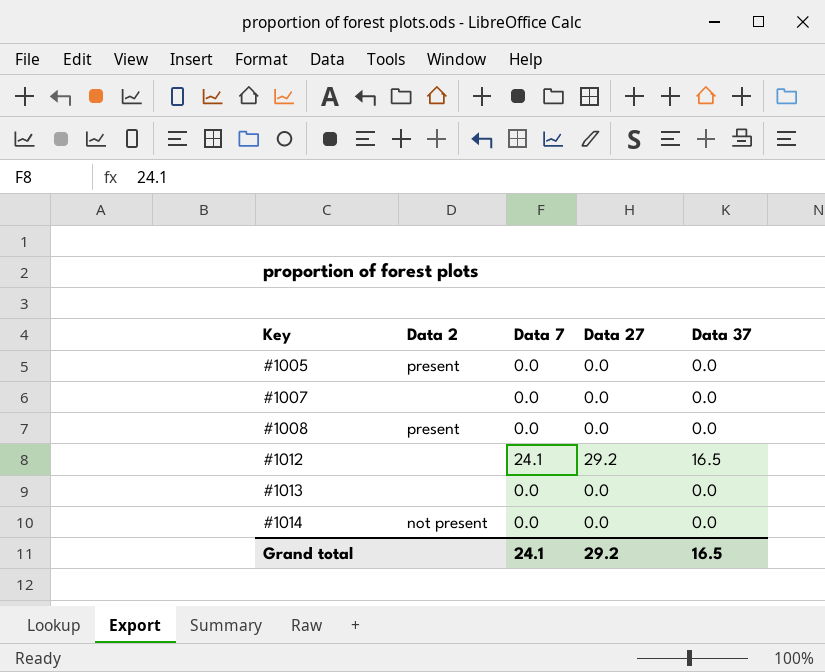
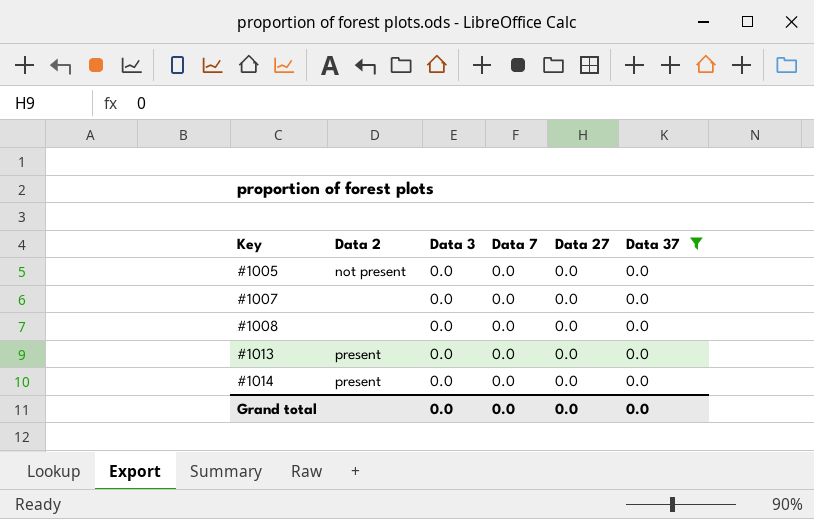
filter: none -> Data 37 = 0.0
column Data 3 | position: none -> 3
#1005 | Data 2: present -> not present
#1008 | Data 2: present -> none
#1013 | Data 2: none -> present
#1014 | Data 2: not present -> present
Grand total | Data 7: 24.1 -> 0.0
Grand total | Data 27: 29.2 -> 0.0
Grand total | Data 37: 16.5 -> 0.0

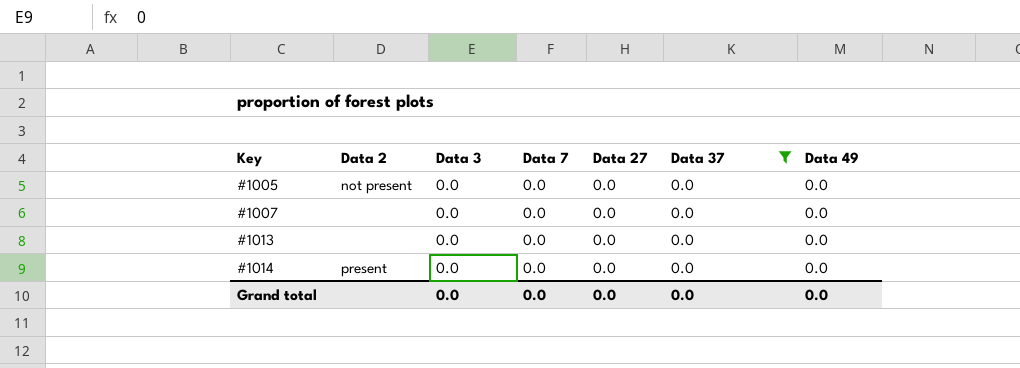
column Data 49 | position: none -> 7
row #1008: none | 0.0 | 0.0 | 0.0 | 0.0 -> none
#1013 | Data 2: present -> none

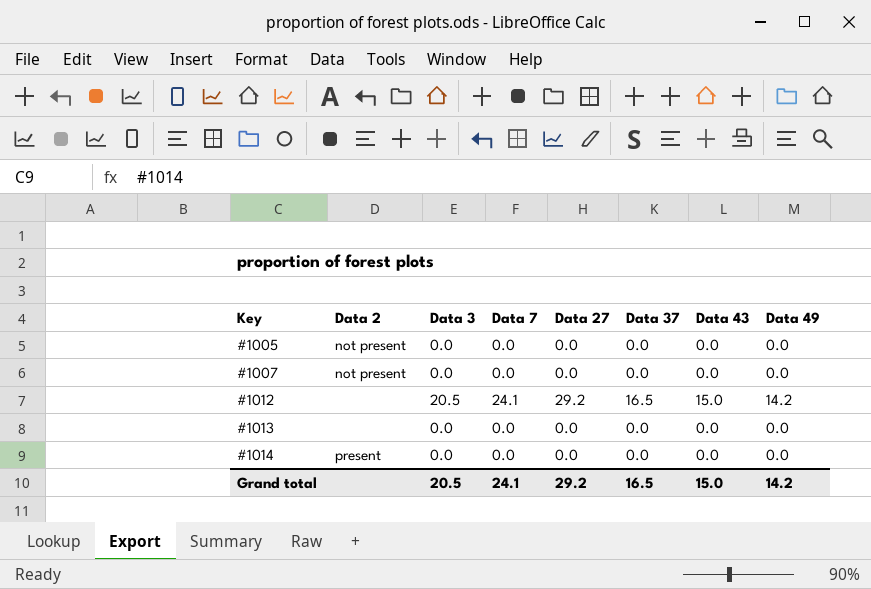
filter: Data 37 = 0.0 -> none
column Data 43 | position: none -> 7
#1007 | Data 2: none -> not present
Grand total | Data 3: 0.0 -> 20.5
Grand total | Data 7: 0.0 -> 24.1
Grand total | Data 27: 0.0 -> 29.2
Grand total | Data 37: 0.0 -> 16.5
Grand total | Data 49: 0.0 -> 14.2

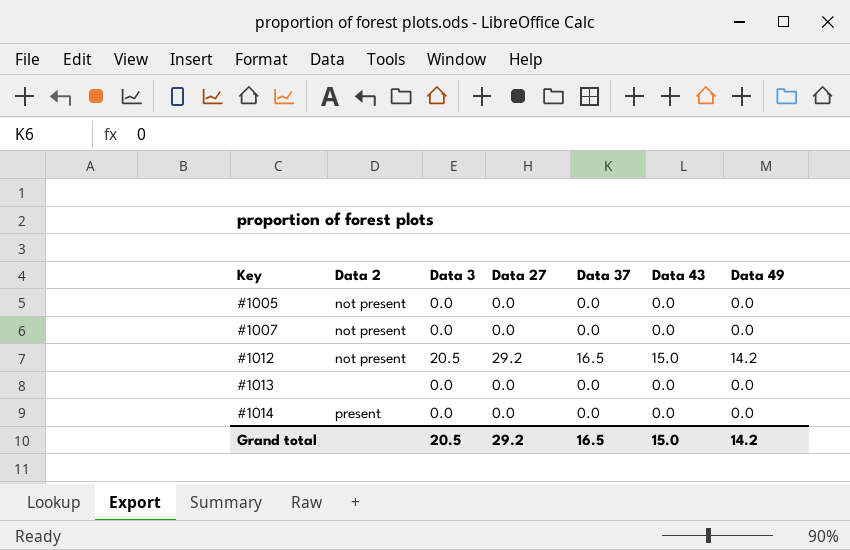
column Data 7 | position: 4 -> none
#1012 | Data 2: none -> not present

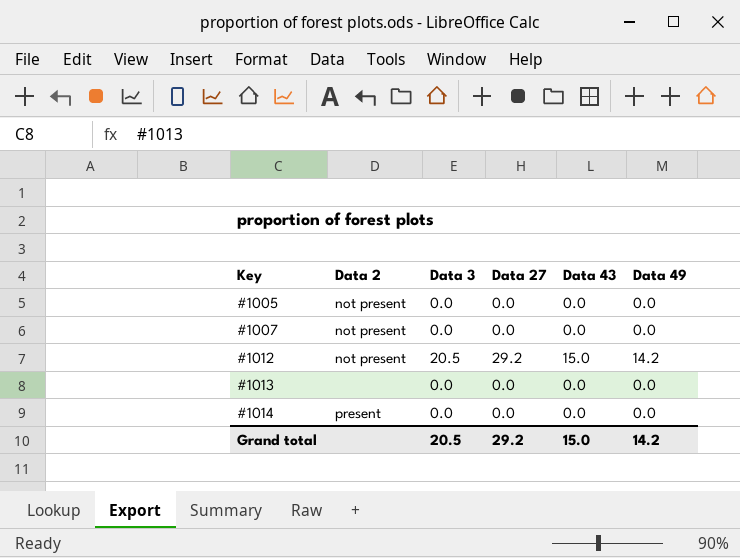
column Data 37 | position: 5 -> none

